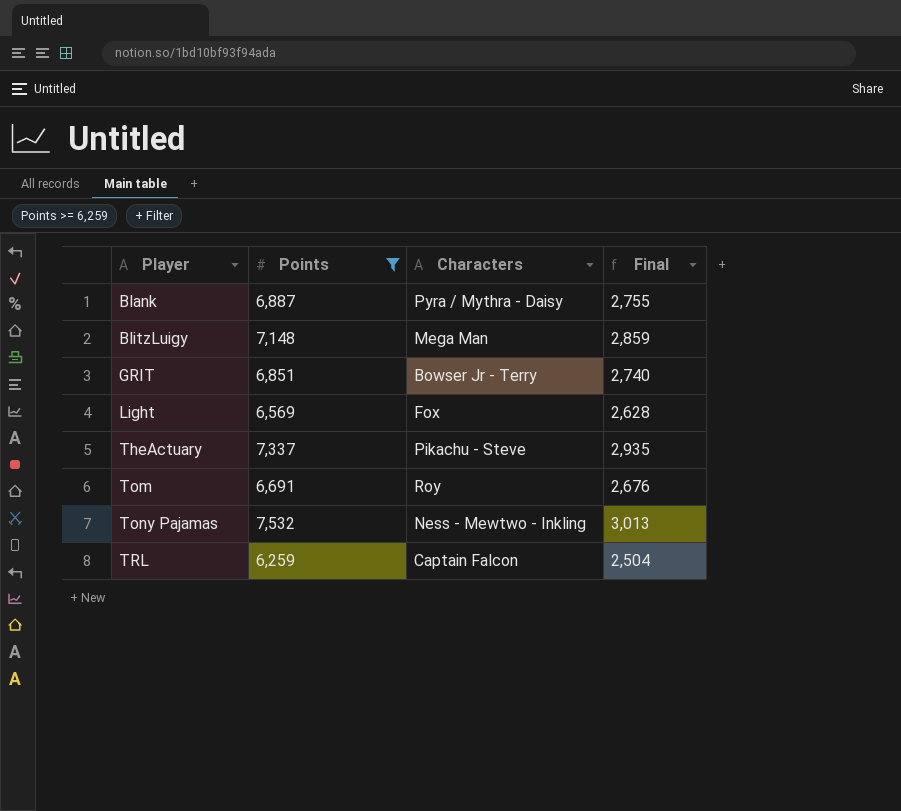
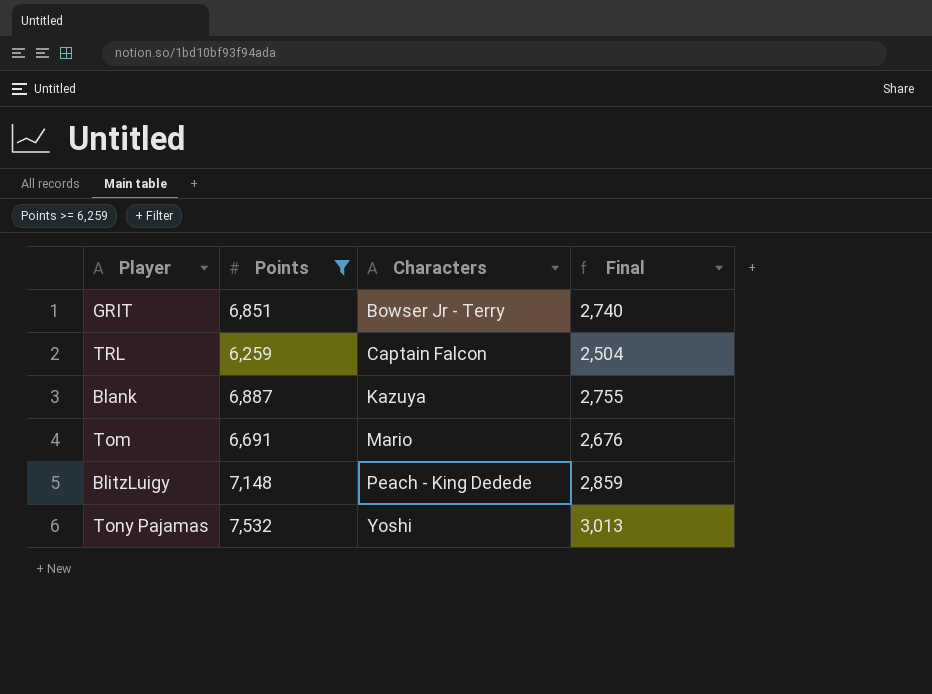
row order: Player ascending -> Characters ascending
row Light: 6,569 | Fox | 2,628 -> none
row TheActuary: 7,337 | Pikachu - Steve | 2,935 -> none
Blank | Characters: Pyra / Mythra - Daisy -> Kazuya
Tom | Characters: Roy -> Mario
BlitzLuigy | Characters: Mega Man -> Peach - King Dedede
Tony Pajamas | Characters: Ness - Mewtwo - Inkling -> Yoshi

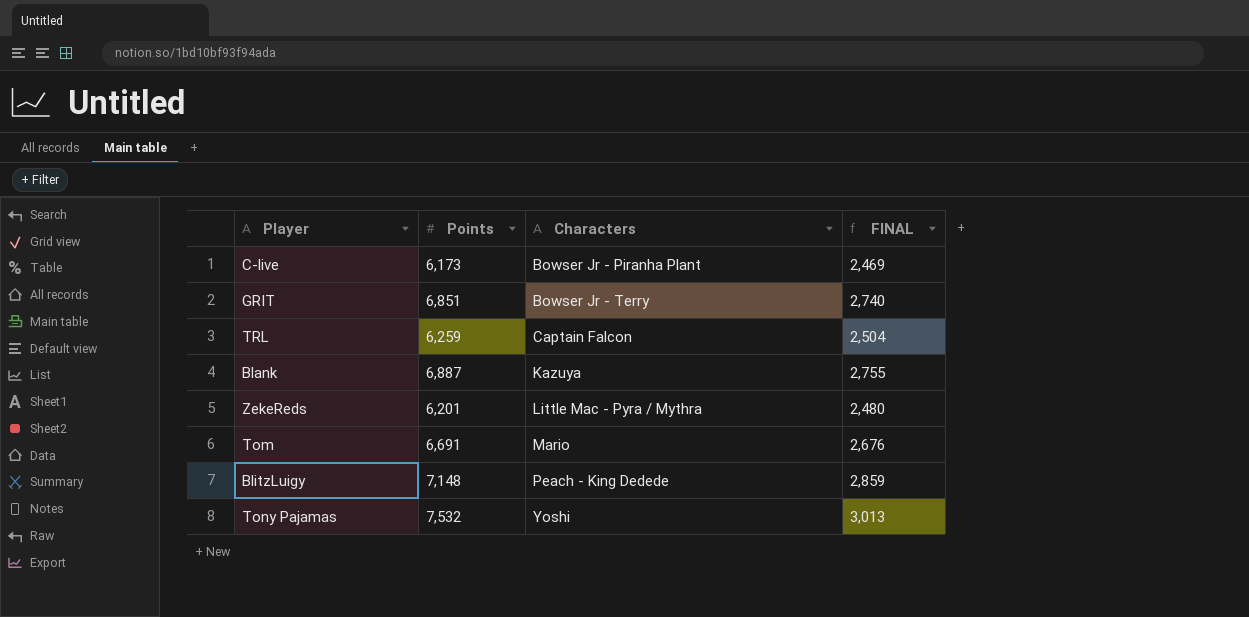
filter: Points >= 6,259 -> none
column name: Final -> FINAL

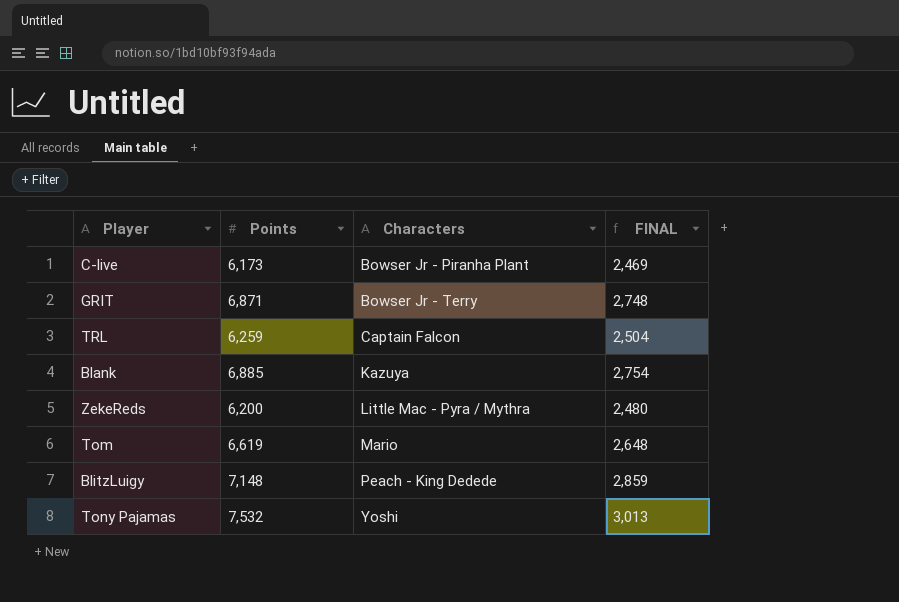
GRIT | Points: 6,851 -> 6,871
GRIT | FINAL: 2,740 -> 2,748
Blank | Points: 6,887 -> 6,885
Blank | FINAL: 2,755 -> 2,754
ZekeReds | Points: 6,201 -> 6,200
Tom | Points: 6,691 -> 6,619
Tom | FINAL: 2,676 -> 2,648

